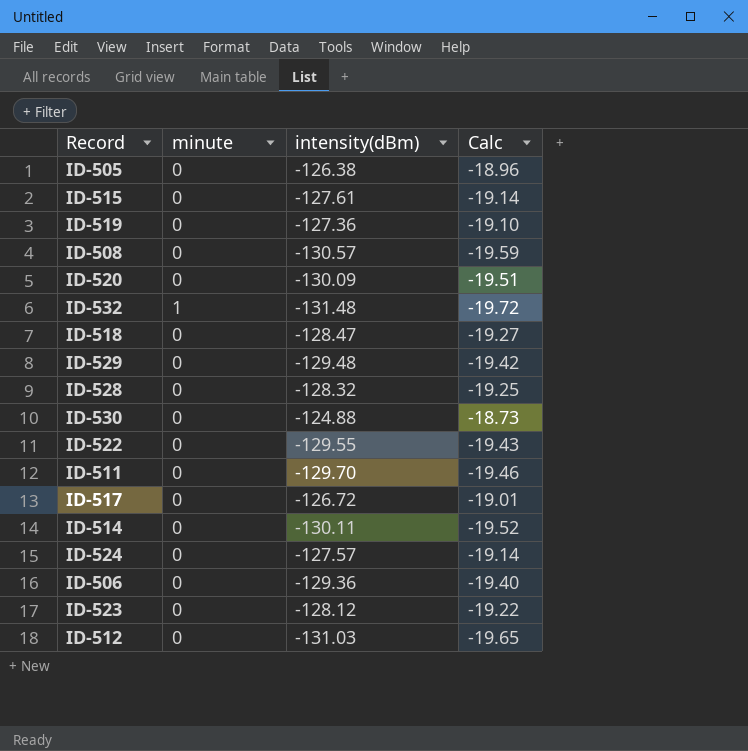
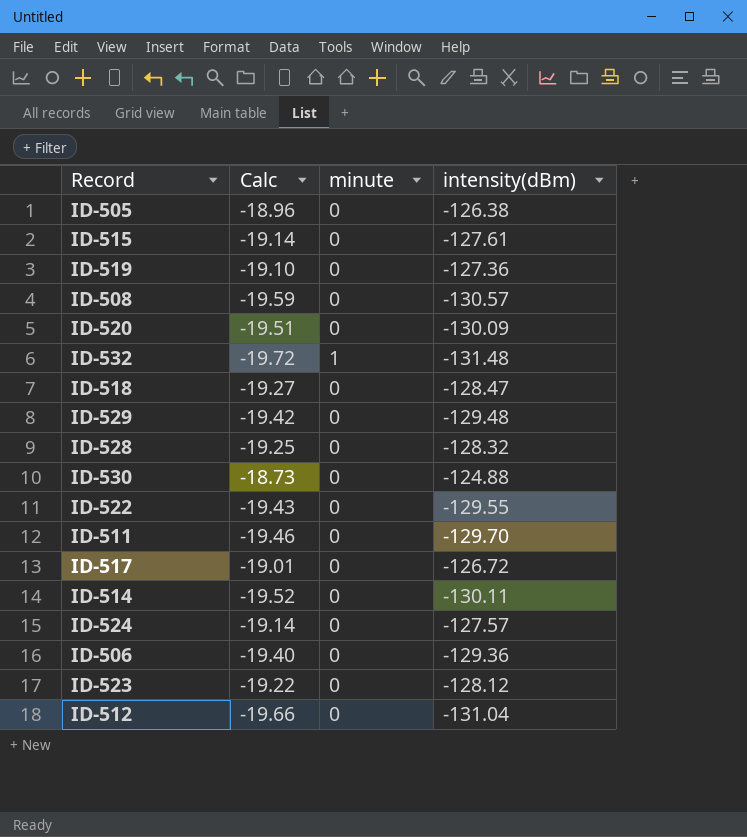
column Calc | position: 4 -> 2
ID-512 | Calc: -19.65 -> -19.66
ID-512 | intensity(dBm): -131.03 -> -131.04

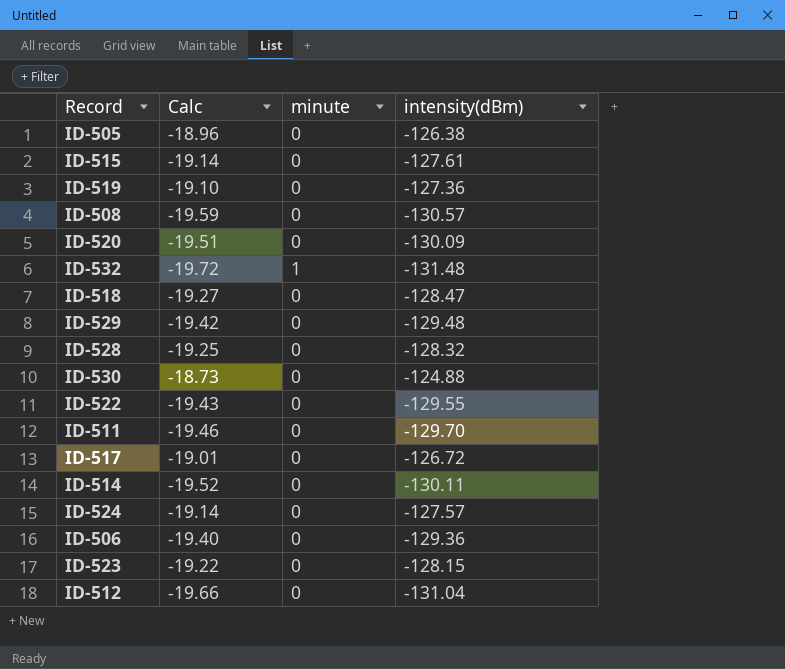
ID-523 | intensity(dBm): -128.12 -> -128.15

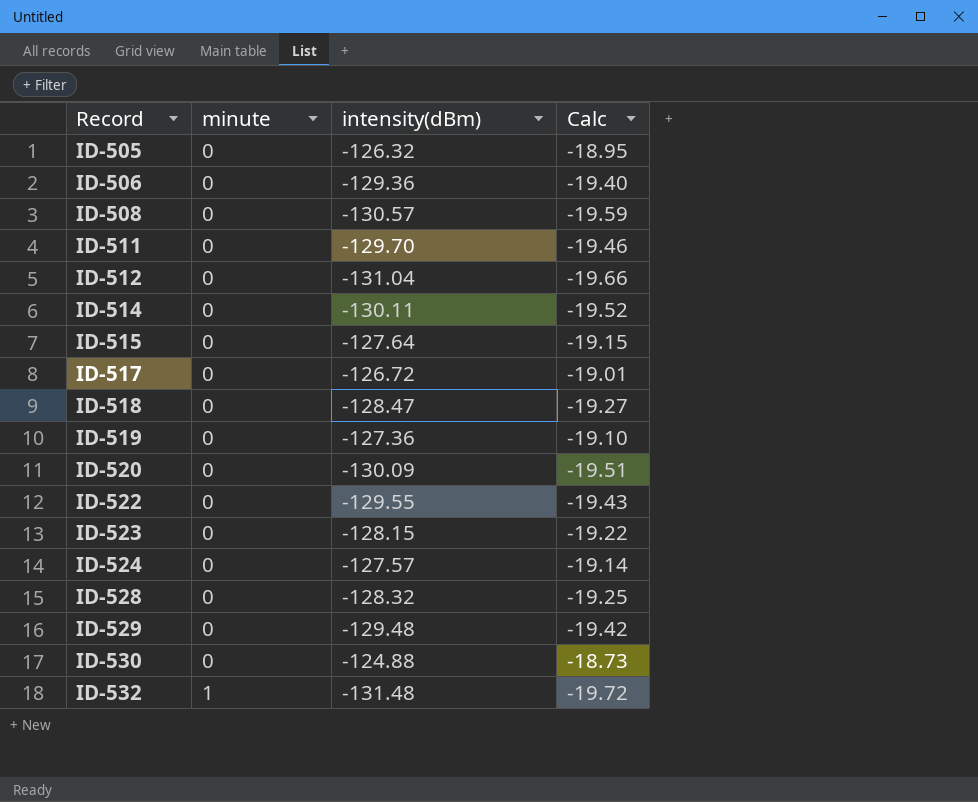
row order: none -> Record ascending
column Calc | position: 2 -> 4
ID-505 | intensity(dBm): -126.38 -> -126.32
ID-505 | Calc: -18.96 -> -18.95
ID-515 | intensity(dBm): -127.61 -> -127.64
ID-515 | Calc: -19.14 -> -19.15

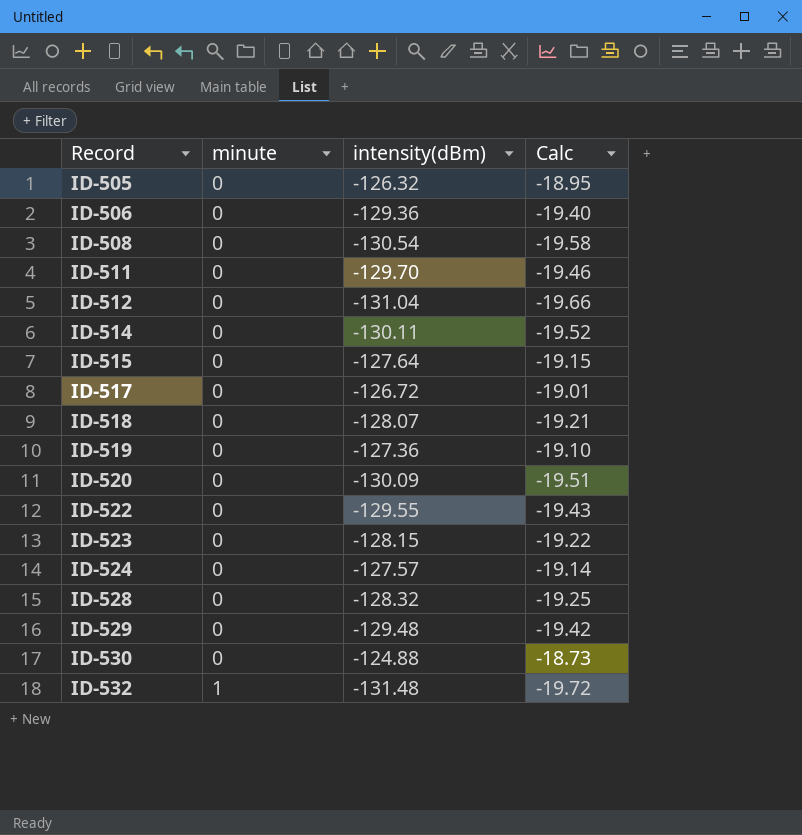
ID-508 | intensity(dBm): -130.57 -> -130.54
ID-508 | Calc: -19.59 -> -19.58
ID-518 | intensity(dBm): -128.47 -> -128.07
ID-518 | Calc: -19.27 -> -19.21

